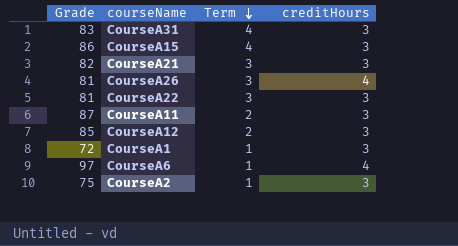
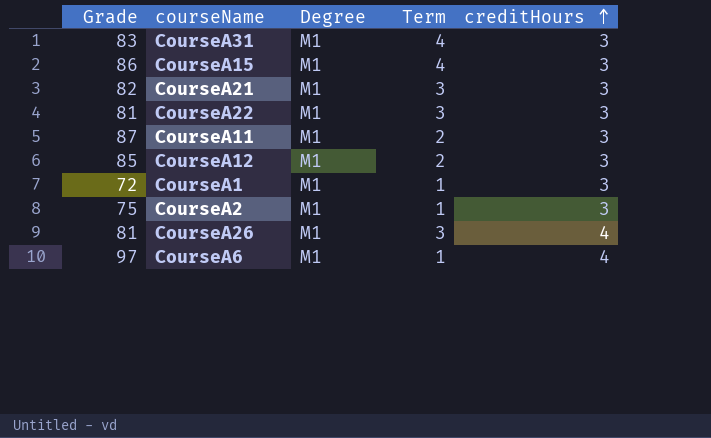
row order: Term descending -> creditHours ascending
column Degree | position: none -> 3

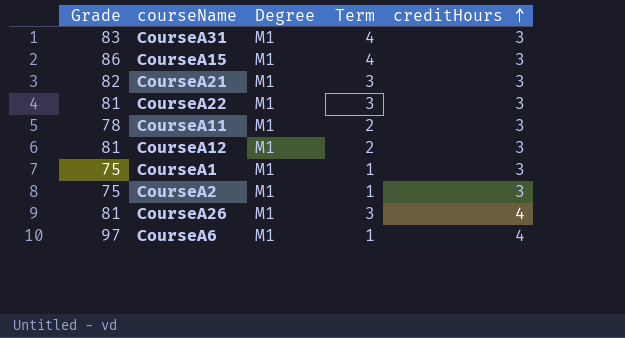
CourseA11 | Grade: 87 -> 78
CourseA12 | Grade: 85 -> 81
CourseA1 | Grade: 72 -> 75

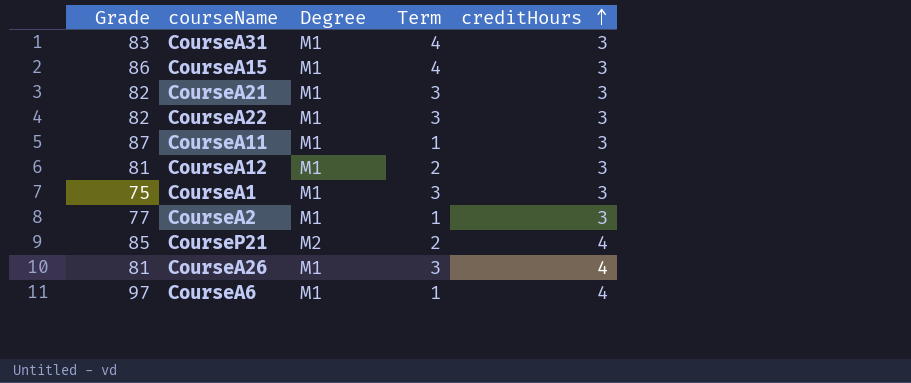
CourseA22 | Grade: 81 -> 82
CourseA11 | Grade: 78 -> 87
CourseA11 | Term: 2 -> 1
CourseA1 | Term: 1 -> 3
CourseA2 | Grade: 75 -> 77
row CourseP21: none -> 85 | M2 | 2 | 4

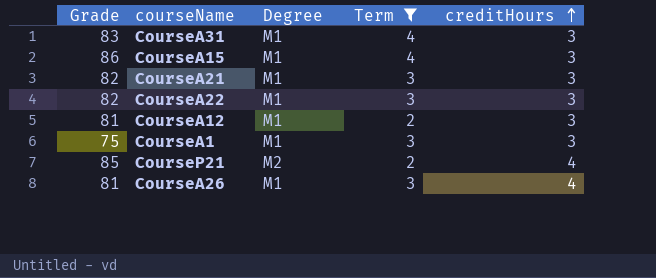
filter: none -> Term != 1

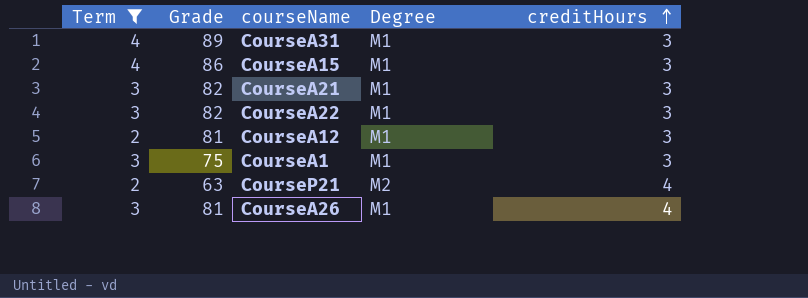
column Term | position: 4 -> 1
CourseA31 | Grade: 83 -> 89
CourseP21 | Grade: 85 -> 63

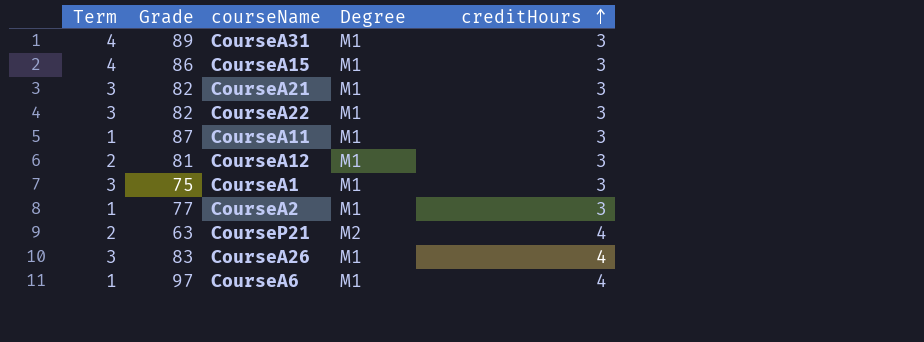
filter: Term != 1 -> none
CourseA26 | Grade: 81 -> 83

